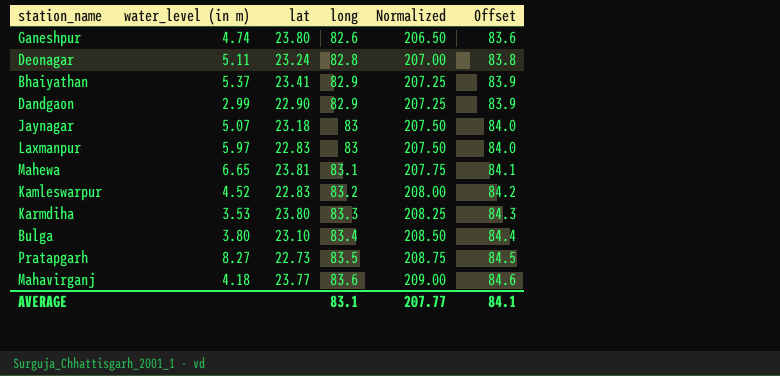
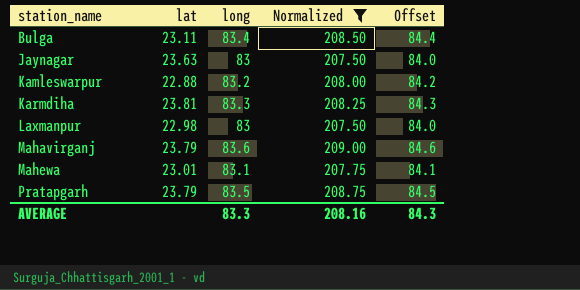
filter: none -> Normalized >= 207.50
row order: long ascending -> station_name ascending
column water_level (in m) | position: 2 -> none
Bulga | lat: 23.10 -> 23.11
Jaynagar | lat: 23.18 -> 23.63
Kamleswarpur | lat: 22.83 -> 22.88
Karmdiha | lat: 23.80 -> 23.81
Laxmanpur | lat: 22.83 -> 22.98
Mahavirganj | lat: 23.77 -> 23.79
Mahewa | lat: 23.81 -> 23.01
Pratapgarh | lat: 22.73 -> 23.79
AVERAGE | long: 83.1 -> 83.3
AVERAGE | Normalized: 207.77 -> 208.16
AVERAGE | Offset: 84.1 -> 84.3

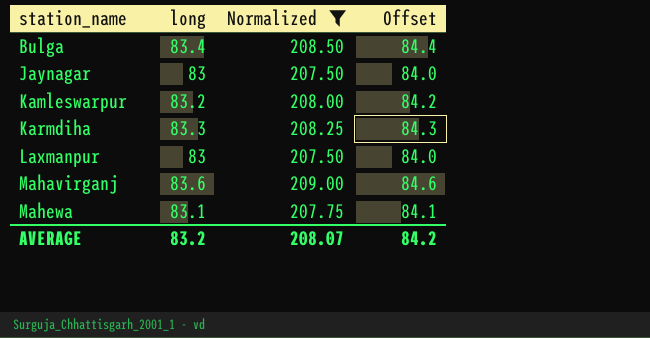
column lat | position: 2 -> none
row Pratapgarh: 23.79 | 83.5 | 208.75 | 84.5 -> none
AVERAGE | long: 83.3 -> 83.2
AVERAGE | Normalized: 208.16 -> 208.07
AVERAGE | Offset: 84.3 -> 84.2

